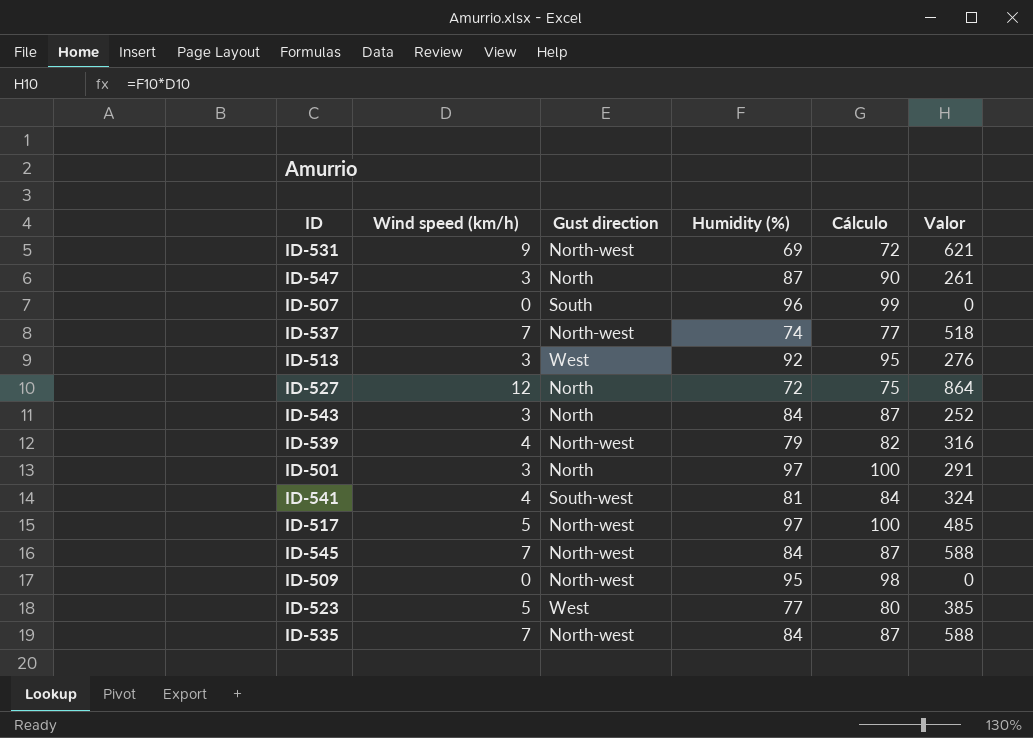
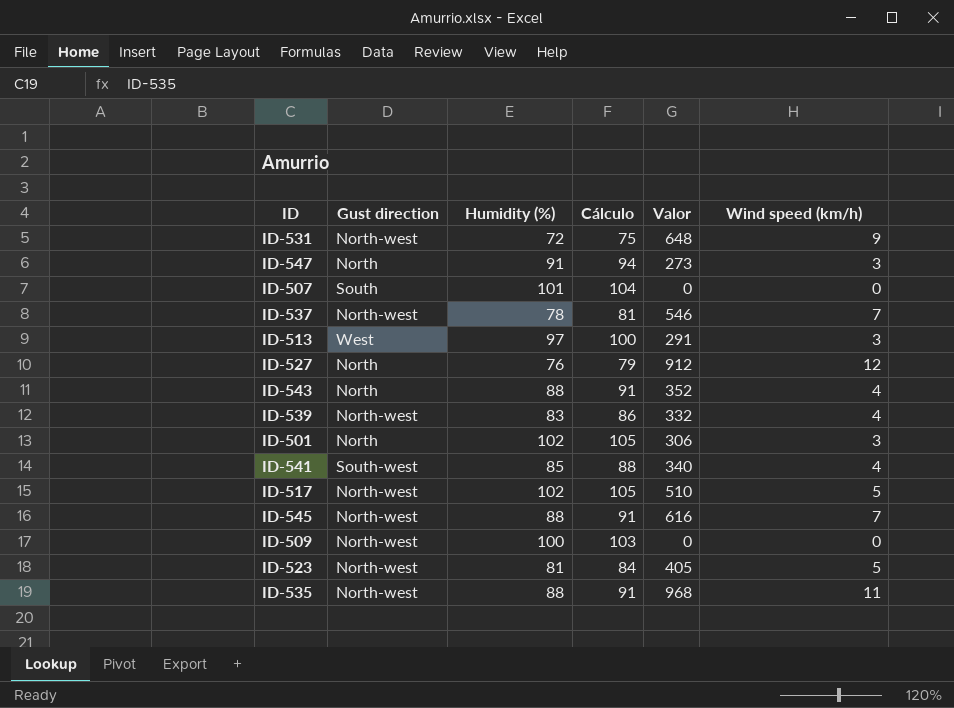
column Wind speed (km/h) | position: 2 -> 6
ID-531 | Humidity (%): 69 -> 72
ID-531 | Cálculo: 72 -> 75
ID-531 | Valor: 621 -> 648
ID-547 | Humidity (%): 87 -> 91
ID-547 | Cálculo: 90 -> 94
ID-547 | Valor: 261 -> 273
ID-507 | Humidity (%): 96 -> 101
ID-507 | Cálculo: 99 -> 104
ID-537 | Humidity (%): 74 -> 78
ID-537 | Cálculo: 77 -> 81
ID-537 | Valor: 518 -> 546
ID-513 | Humidity (%): 92 -> 97
ID-513 | Cálculo: 95 -> 100
ID-513 | Valor: 276 -> 291
ID-527 | Humidity (%): 72 -> 76
ID-527 | Cálculo: 75 -> 79
ID-527 | Valor: 864 -> 912
ID-543 | Humidity (%): 84 -> 88
ID-543 | Cálculo: 87 -> 91
ID-543 | Valor: 252 -> 352
ID-543 | Wind speed (km/h): 3 -> 4
ID-539 | Humidity (%): 79 -> 83
ID-539 | Cálculo: 82 -> 86
ID-539 | Valor: 316 -> 332
ID-501 | Humidity (%): 97 -> 102
ID-501 | Cálculo: 100 -> 105
ID-501 | Valor: 291 -> 306
ID-541 | Humidity (%): 81 -> 85
ID-541 | Cálculo: 84 -> 88
ID-541 | Valor: 324 -> 340
ID-517 | Humidity (%): 97 -> 102
ID-517 | Cálculo: 100 -> 105
ID-517 | Valor: 485 -> 510
ID-545 | Humidity (%): 84 -> 88
ID-545 | Cálculo: 87 -> 91
ID-545 | Valor: 588 -> 616
ID-509 | Humidity (%): 95 -> 100
ID-509 | Cálculo: 98 -> 103
ID-523 | Gust direction: West -> North-west
ID-523 | Humidity (%): 77 -> 81
ID-523 | Cálculo: 80 -> 84
ID-523 | Valor: 385 -> 405
ID-535 | Humidity (%): 84 -> 88
ID-535 | Cálculo: 87 -> 91
ID-535 | Valor: 588 -> 968
ID-535 | Wind speed (km/h): 7 -> 11

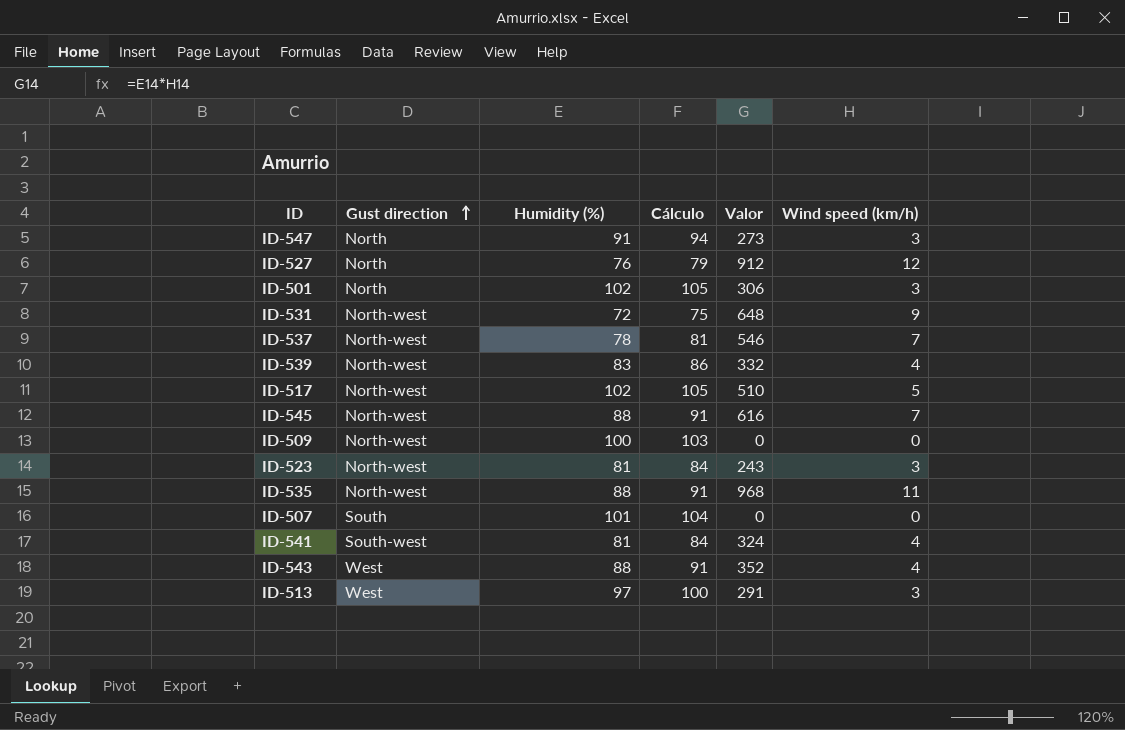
row order: none -> Gust direction ascending
ID-523 | Valor: 405 -> 243
ID-523 | Wind speed (km/h): 5 -> 3
ID-541 | Humidity (%): 85 -> 81
ID-541 | Cálculo: 88 -> 84
ID-541 | Valor: 340 -> 324
ID-543 | Gust direction: North -> West

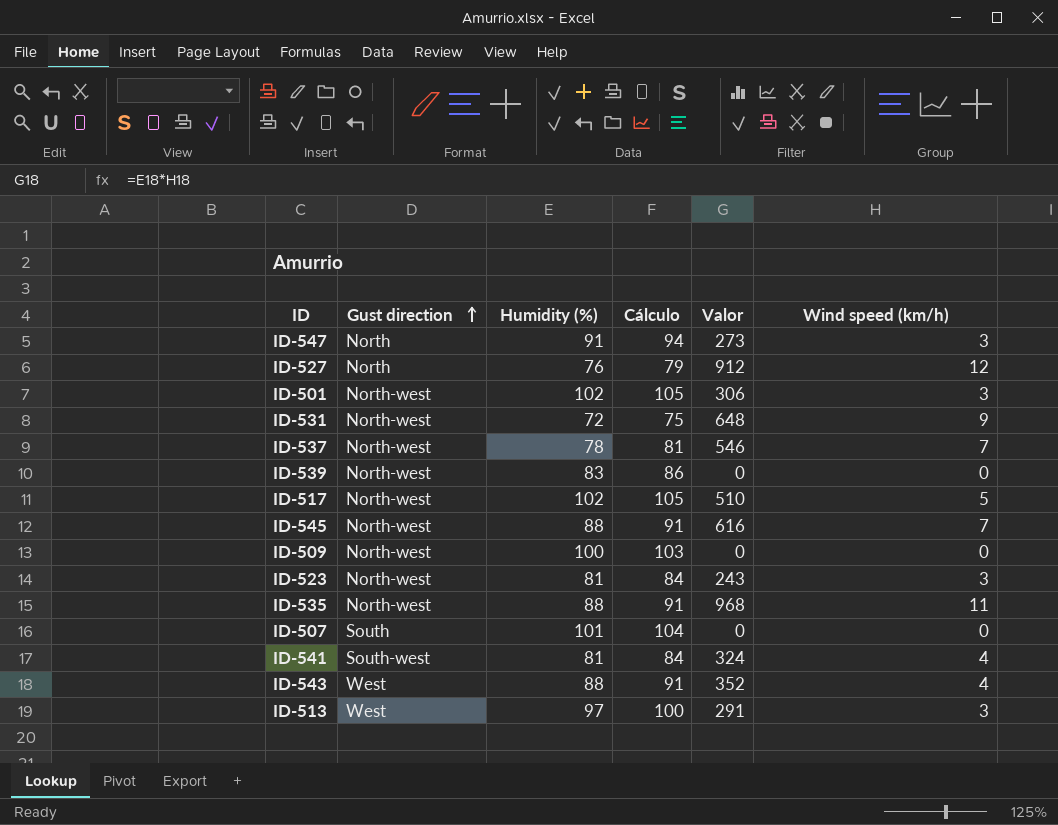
ID-501 | Gust direction: North -> North-west
ID-539 | Valor: 332 -> 0
ID-539 | Wind speed (km/h): 4 -> 0

